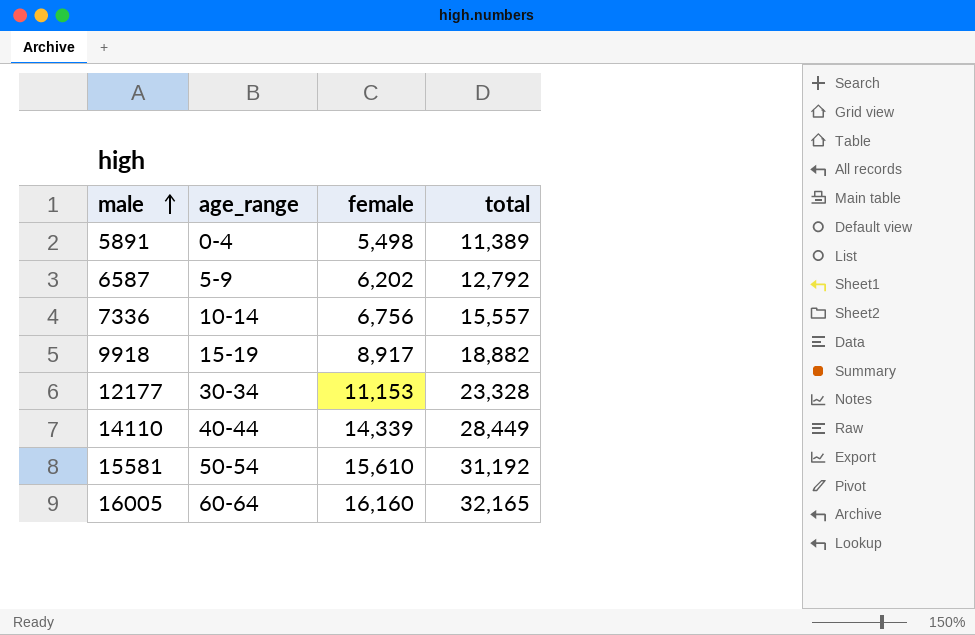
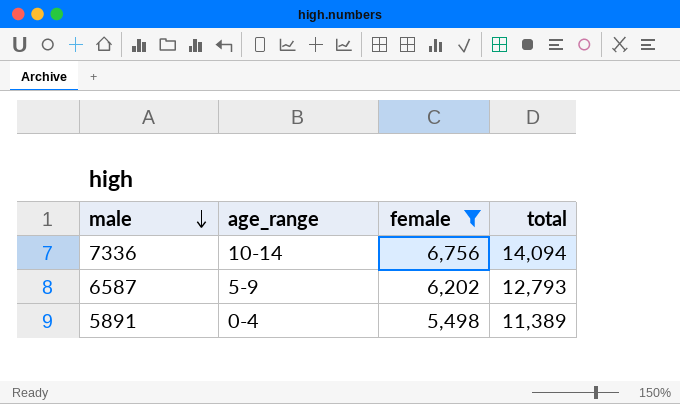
filter: none -> female <= 6,756
row order: male ascending -> male descending
7336 | total: 15,557 -> 14,094
6587 | total: 12,792 -> 12,793

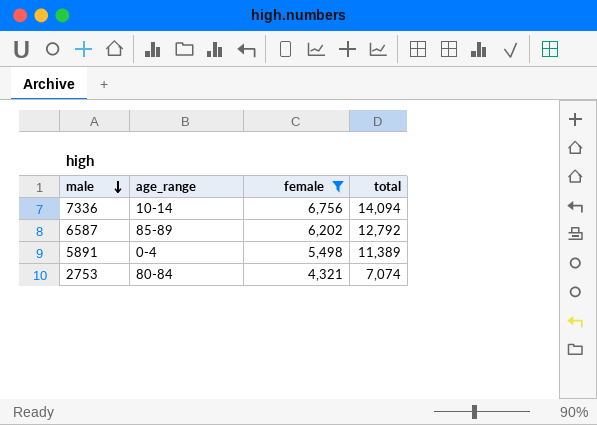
6587 | age_range: 5-9 -> 85-89
6587 | total: 12,793 -> 12,792
row 2753: none -> 80-84 | 4,321 | 7,074

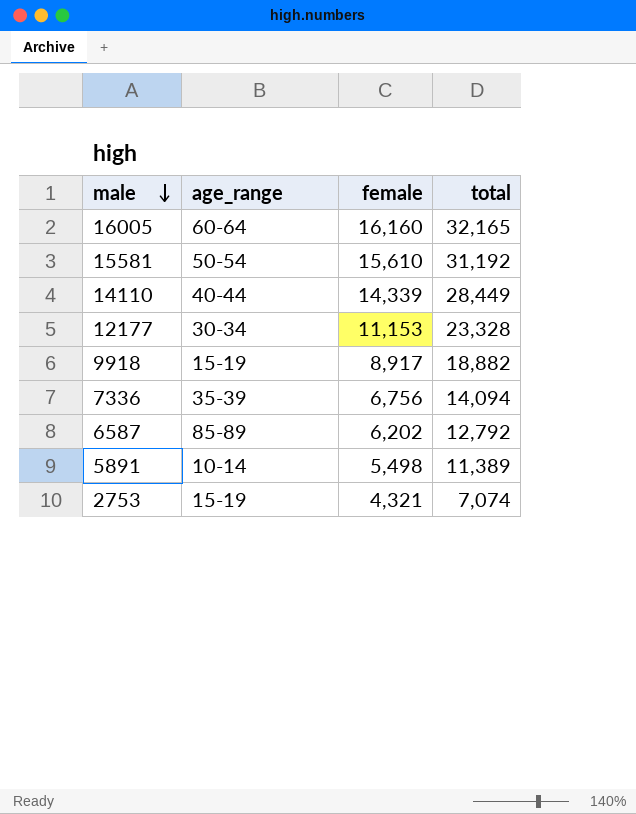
filter: female <= 6,756 -> none
7336 | age_range: 10-14 -> 35-39
5891 | age_range: 0-4 -> 10-14
2753 | age_range: 80-84 -> 15-19

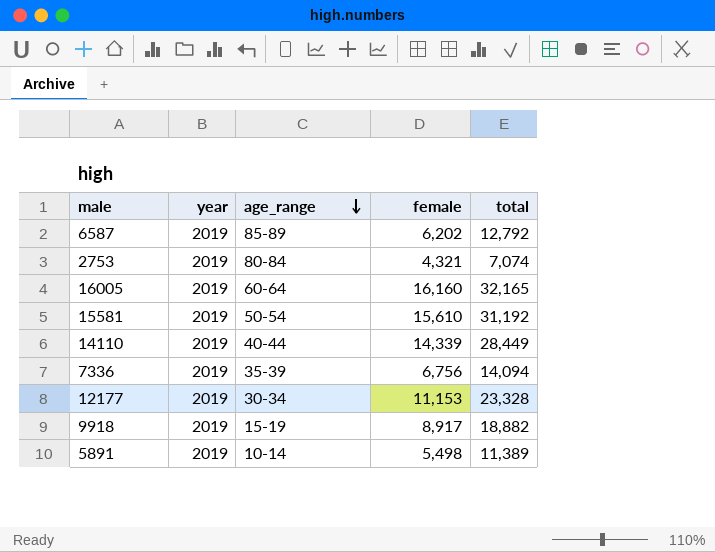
row order: male descending -> age_range descending
column year | position: none -> 2
2753 | age_range: 15-19 -> 80-84

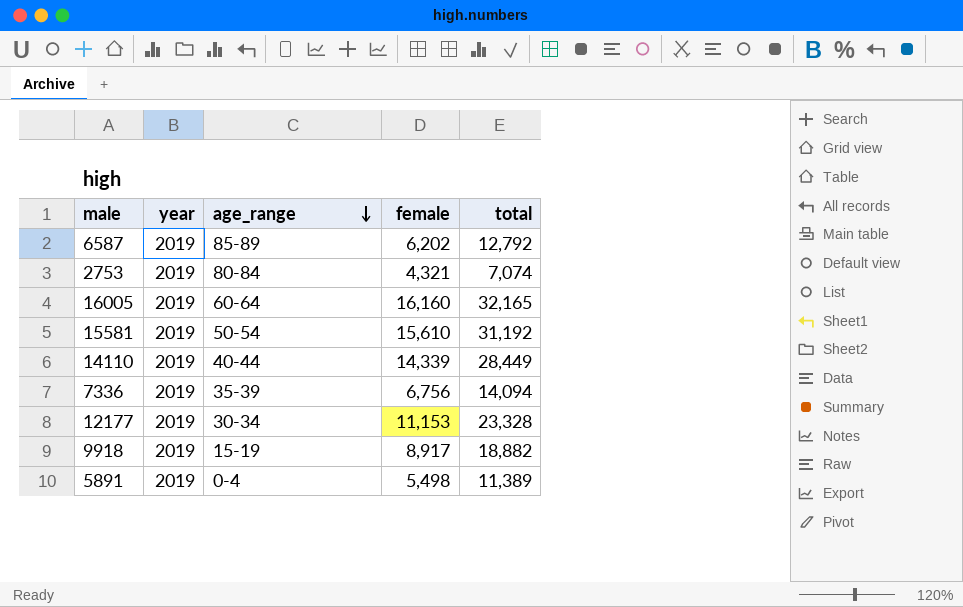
5891 | age_range: 10-14 -> 0-4

